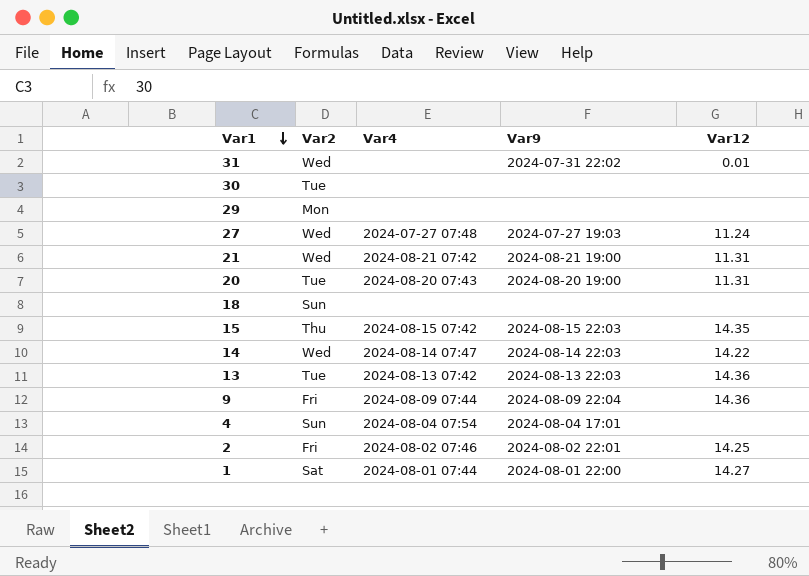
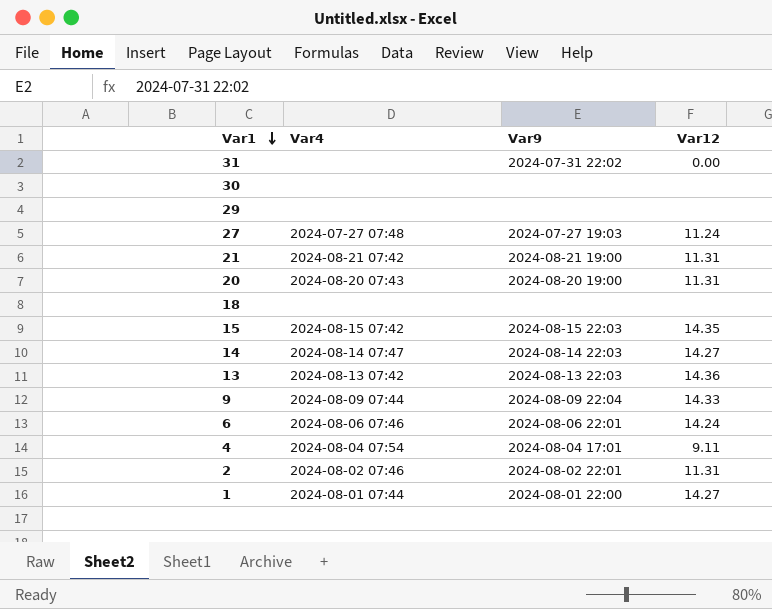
column Var2 | position: 2 -> none
31 | Var12: 0.01 -> 0.00
14 | Var12: 14.22 -> 14.27
9 | Var12: 14.36 -> 14.33
row 6: none -> 2024-08-06 07:46 | 2024-08-06 22:01 | 14.24
4 | Var12: none -> 9.11
2 | Var12: 14.25 -> 11.31

